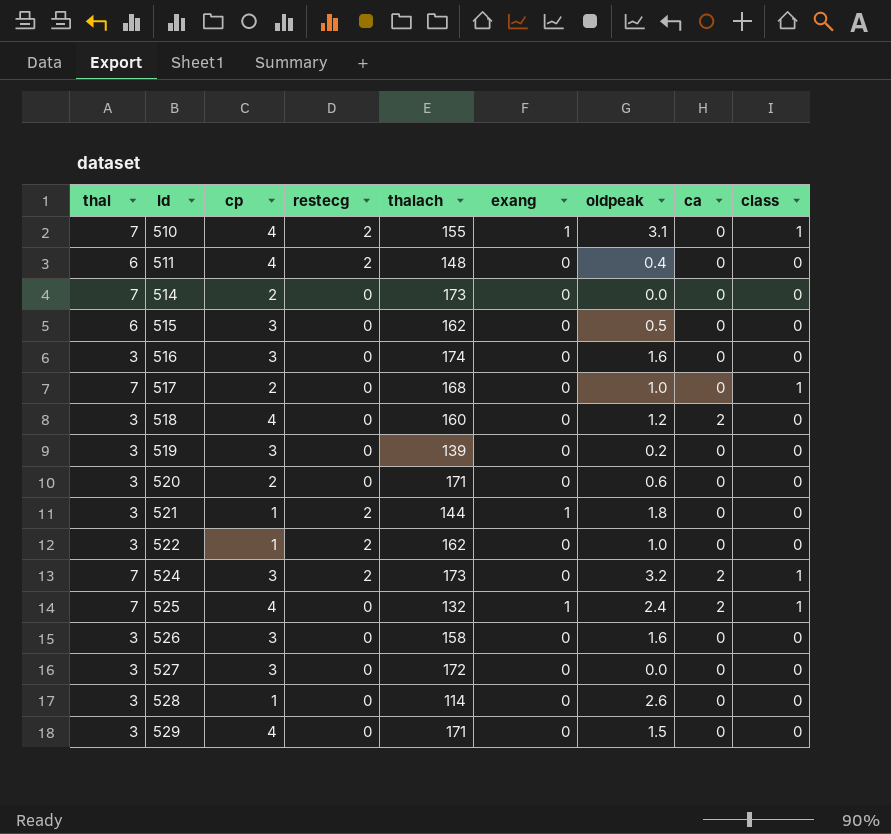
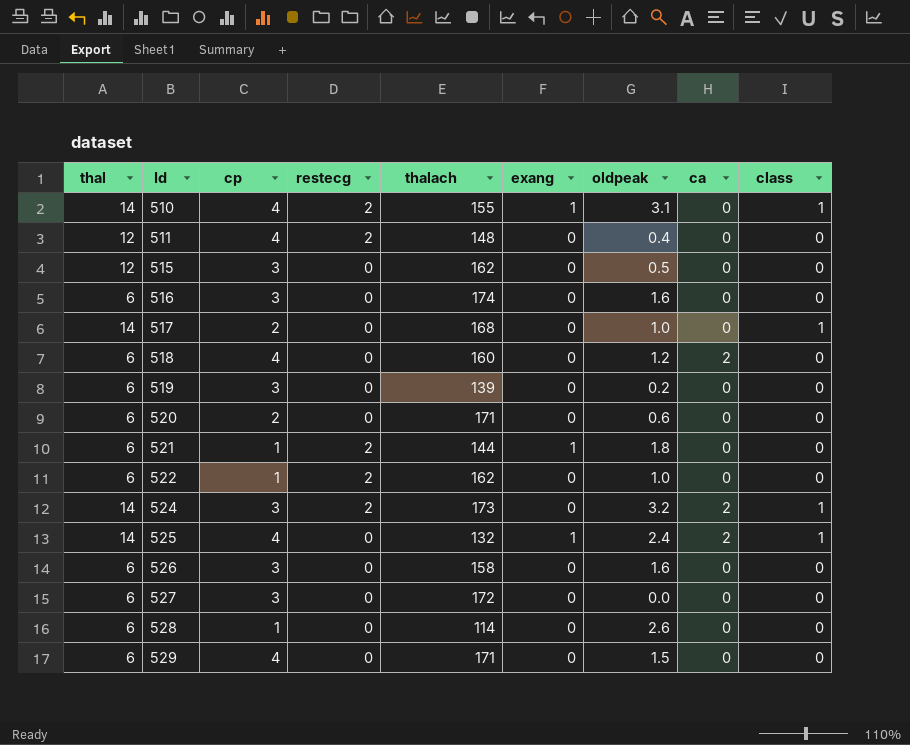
row 514: 7 | 2 | 0 | 173 | 0 | 0.0 | 0 | 0 -> none
510 | thal: 7 -> 14
511 | thal: 6 -> 12
515 | thal: 6 -> 12
516 | thal: 3 -> 6
517 | thal: 7 -> 14
518 | thal: 3 -> 6
519 | thal: 3 -> 6
520 | thal: 3 -> 6
521 | thal: 3 -> 6
522 | thal: 3 -> 6
524 | thal: 7 -> 14
525 | thal: 7 -> 14
526 | thal: 3 -> 6
527 | thal: 3 -> 6
528 | thal: 3 -> 6
529 | thal: 3 -> 6

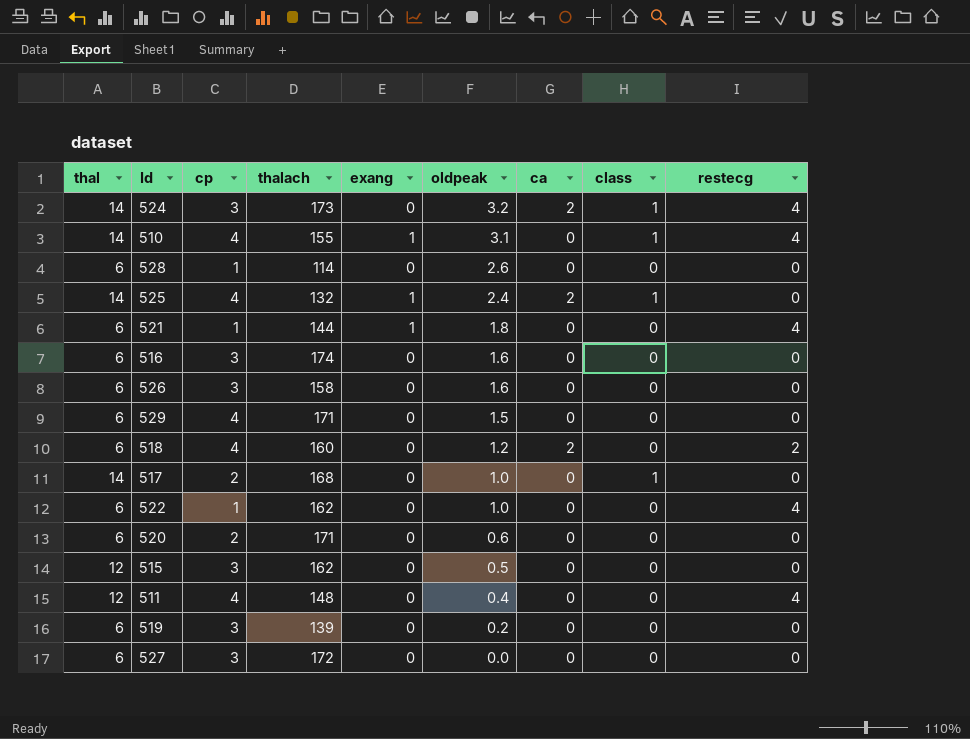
row order: Id ascending -> oldpeak descending
column restecg | position: 4 -> 9
524 | restecg: 2 -> 4
510 | restecg: 2 -> 4
521 | restecg: 2 -> 4
518 | restecg: 0 -> 2
522 | restecg: 2 -> 4
511 | restecg: 2 -> 4

